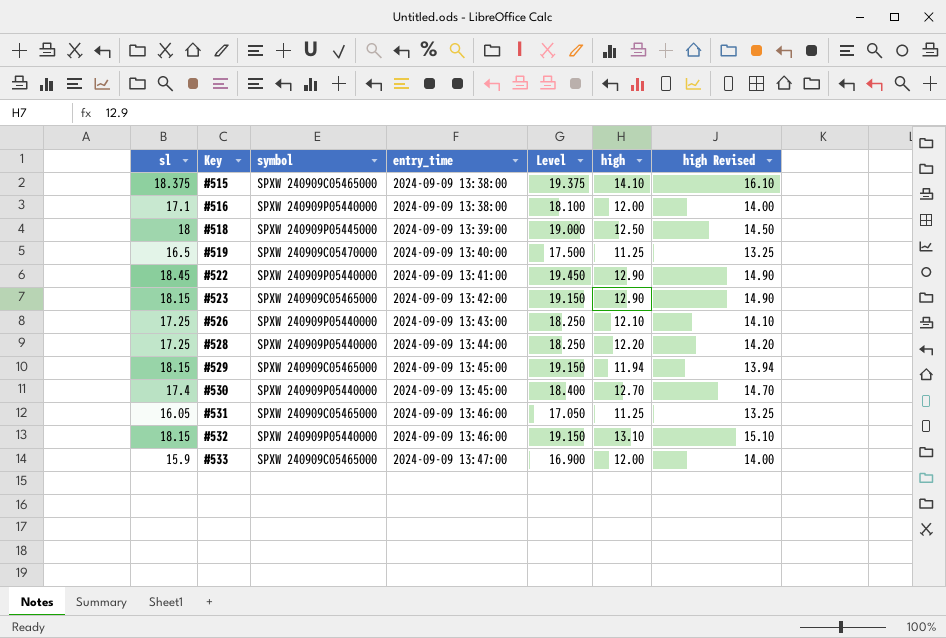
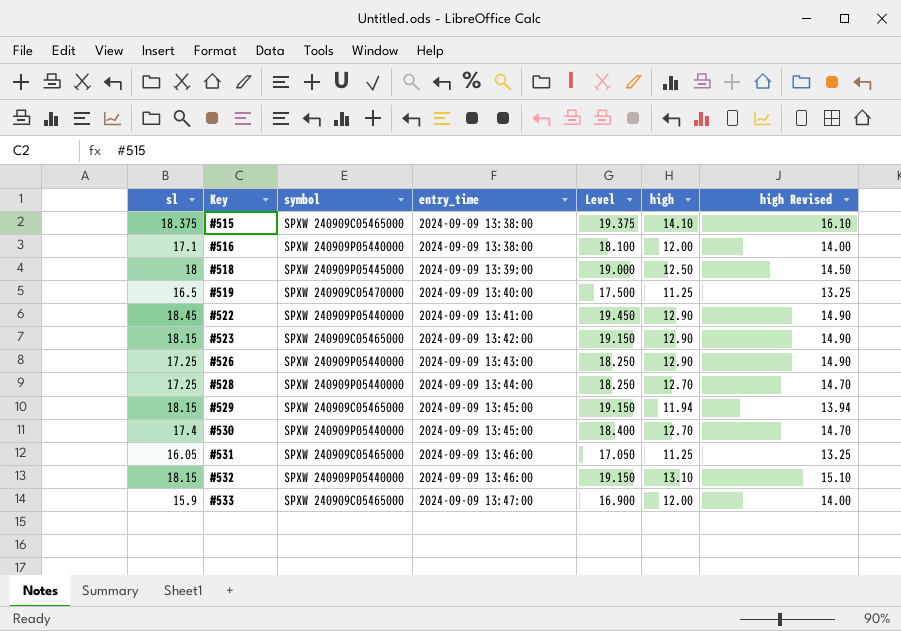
#526 | high: 12.10 -> 12.90
#526 | high Revised: 14.10 -> 14.90
#528 | high: 12.20 -> 12.70
#528 | high Revised: 14.20 -> 14.70

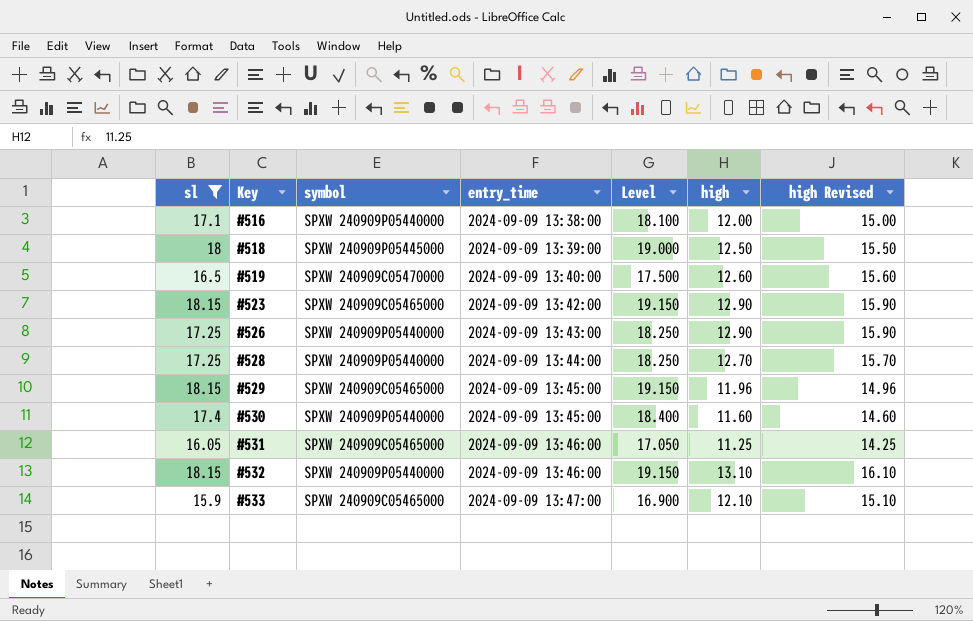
filter: none -> sl <= 18.15
column high Revised | formula: [high] + 2 -> [high] + 3
#519 | high: 11.25 -> 12.60
#529 | high: 11.94 -> 11.96
#530 | high: 12.70 -> 11.60
#533 | high: 12.00 -> 12.10

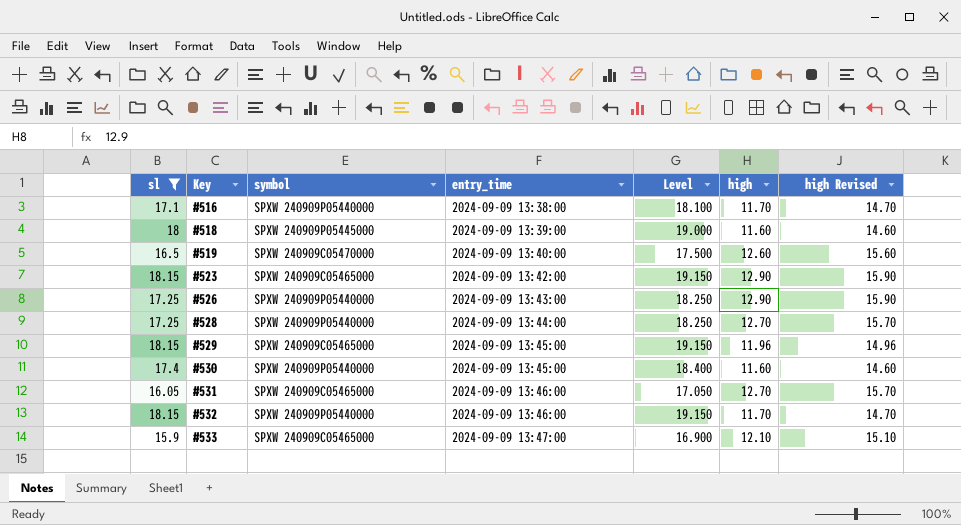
#516 | high: 12.00 -> 11.70
#516 | high Revised: 15.00 -> 14.70
#518 | high: 12.50 -> 11.60
#518 | high Revised: 15.50 -> 14.60
#531 | high: 11.25 -> 12.70
#531 | high Revised: 14.25 -> 15.70
#532 | high: 13.10 -> 11.70
#532 | high Revised: 16.10 -> 14.70

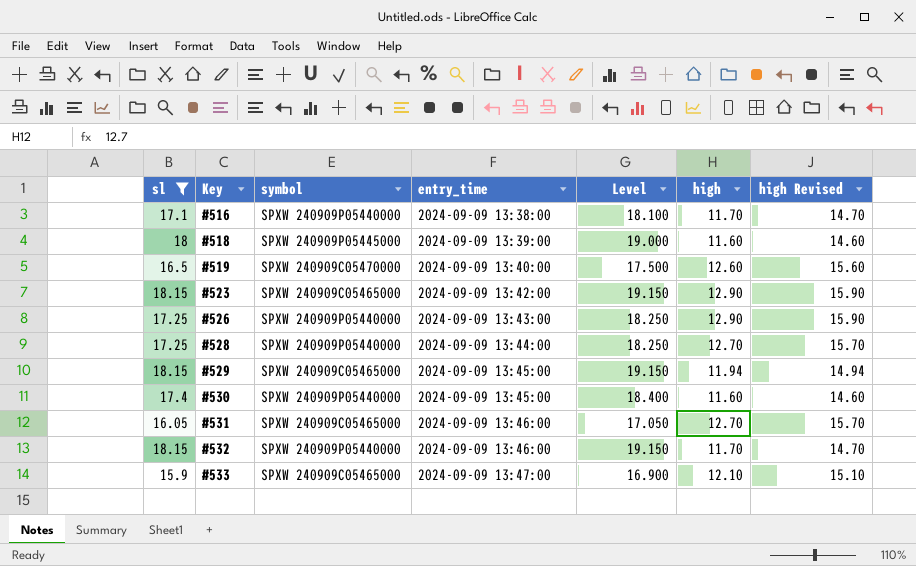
#529 | high: 11.96 -> 11.94
#529 | high Revised: 14.96 -> 14.94

